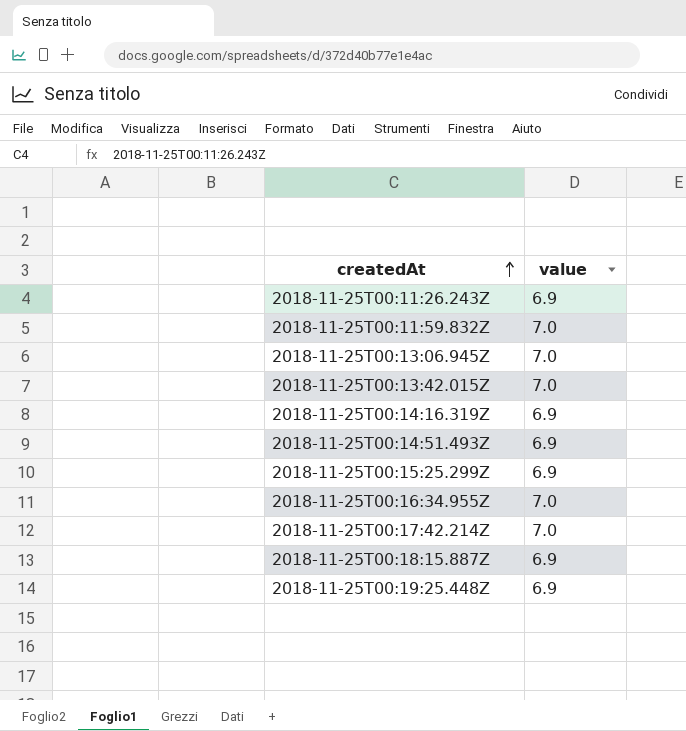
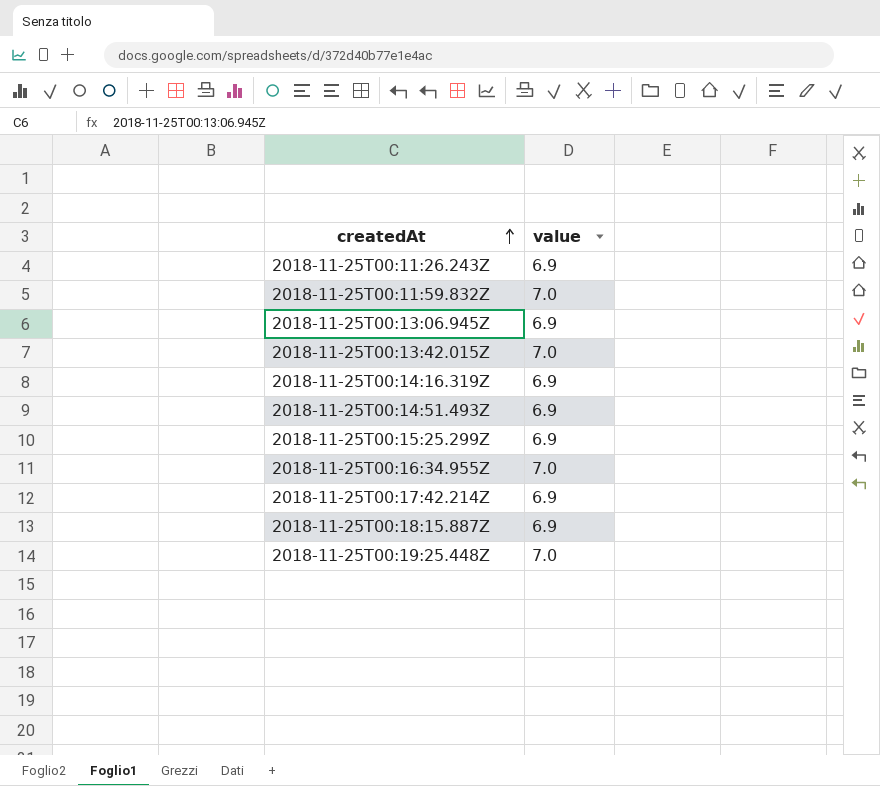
2018-11-25T00:13:06.945Z | value: 7.0 -> 6.9
2018-11-25T00:17:42.214Z | value: 7.0 -> 6.9
2018-11-25T00:19:25.448Z | value: 6.9 -> 7.0

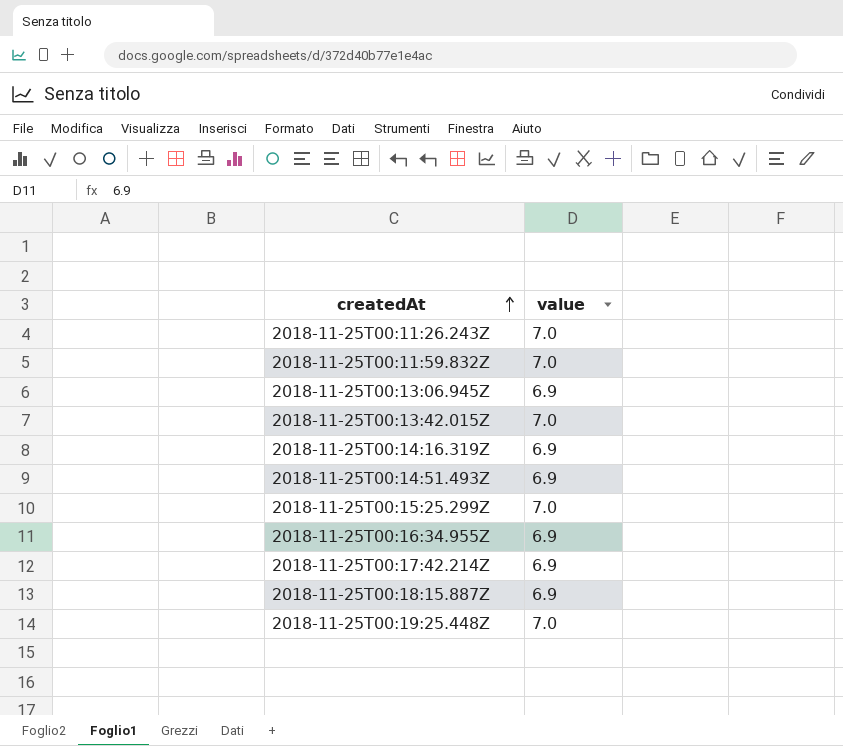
2018-11-25T00:11:26.243Z | value: 6.9 -> 7.0
2018-11-25T00:15:25.299Z | value: 6.9 -> 7.0
2018-11-25T00:16:34.955Z | value: 7.0 -> 6.9

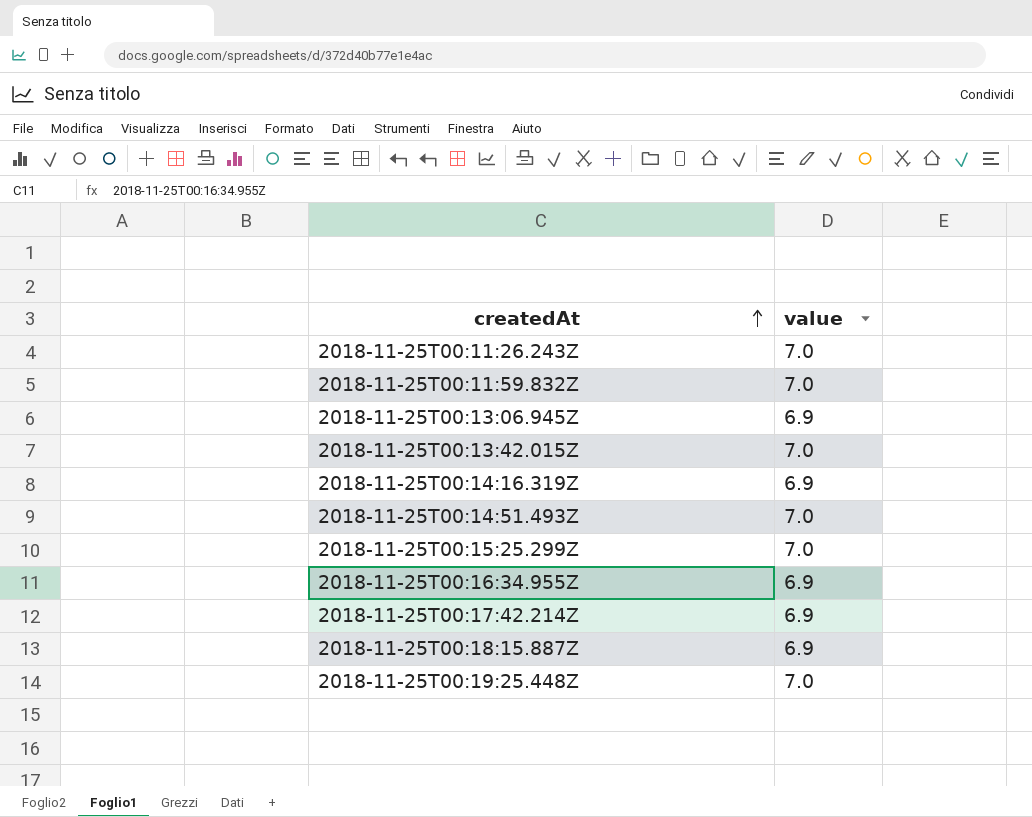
2018-11-25T00:14:51.493Z | value: 6.9 -> 7.0

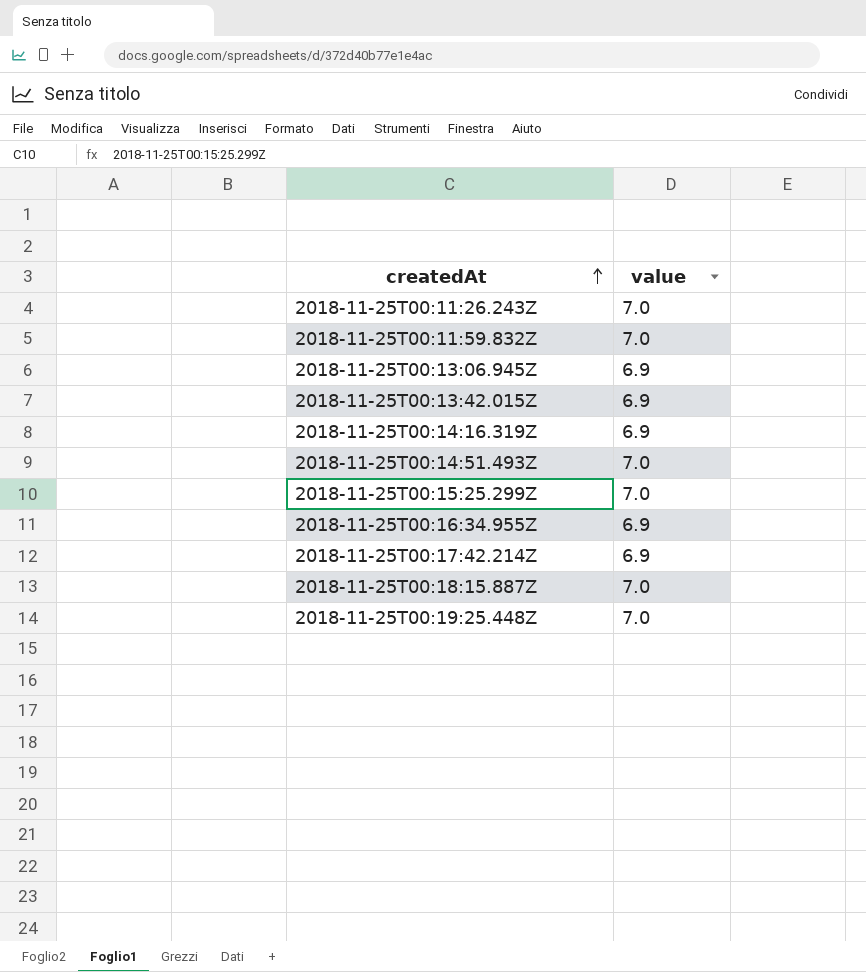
2018-11-25T00:13:42.015Z | value: 7.0 -> 6.9
2018-11-25T00:18:15.887Z | value: 6.9 -> 7.0

